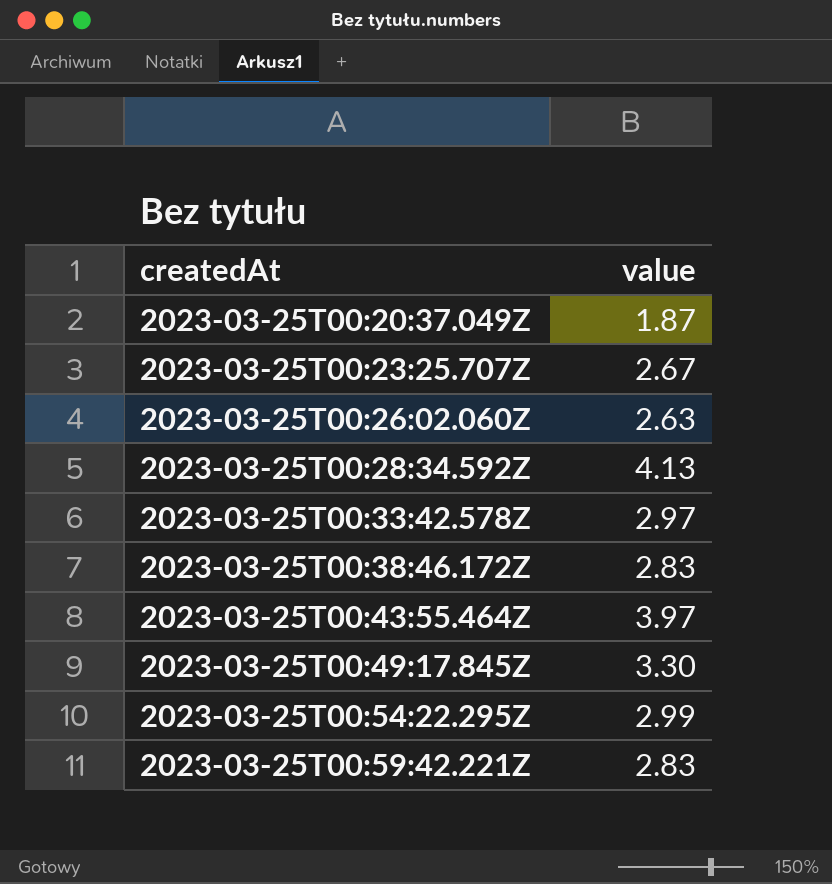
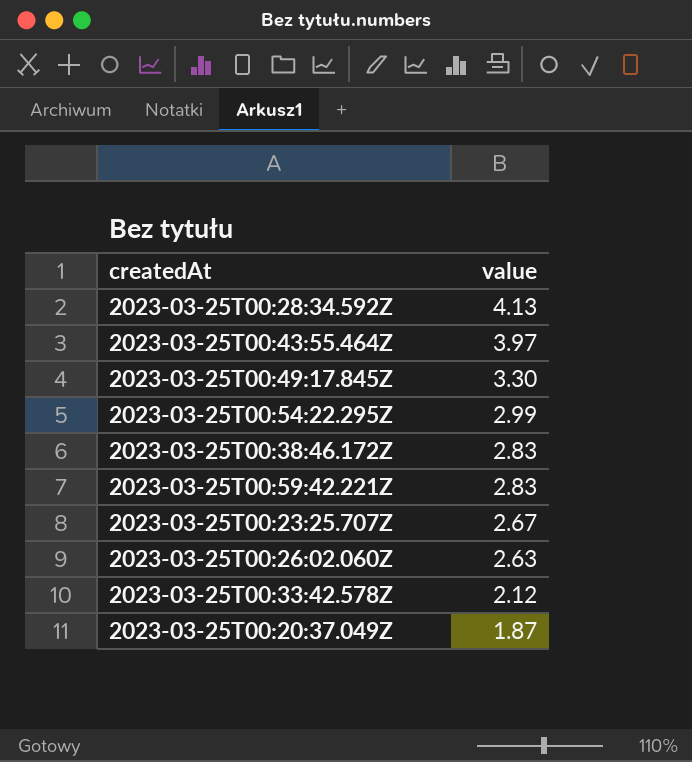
row order: createdAt ascending -> value descending
2023-03-25T00:33:42.578Z | value: 2.97 -> 2.12

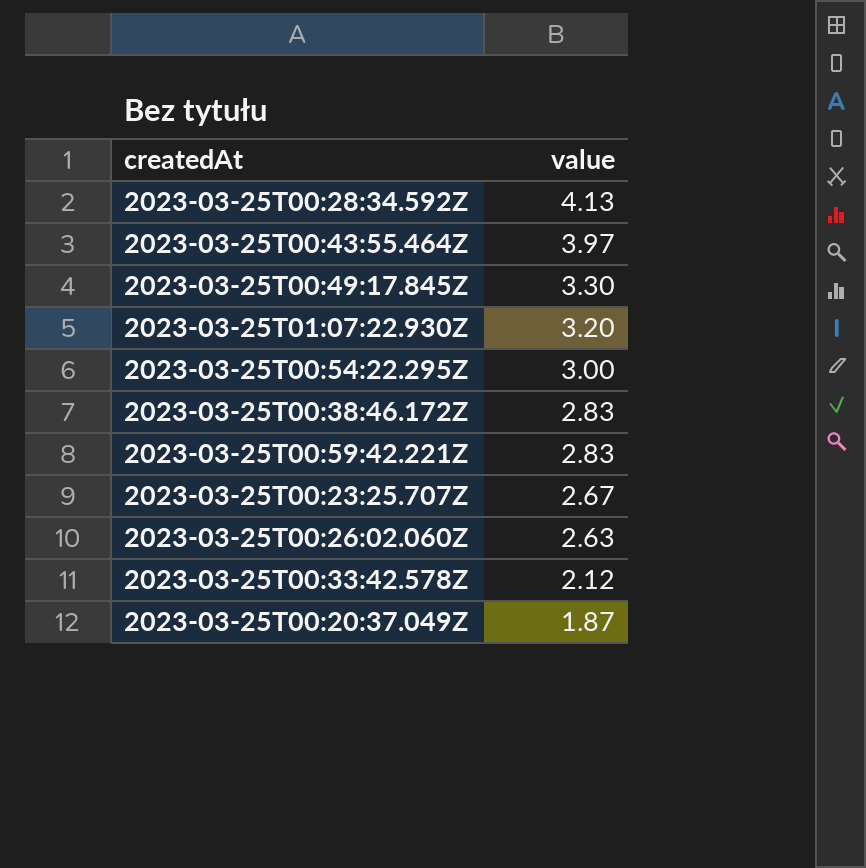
row 2023-03-25T01:07:22.930Z: none -> 3.20
2023-03-25T00:54:22.295Z | value: 2.99 -> 3.00

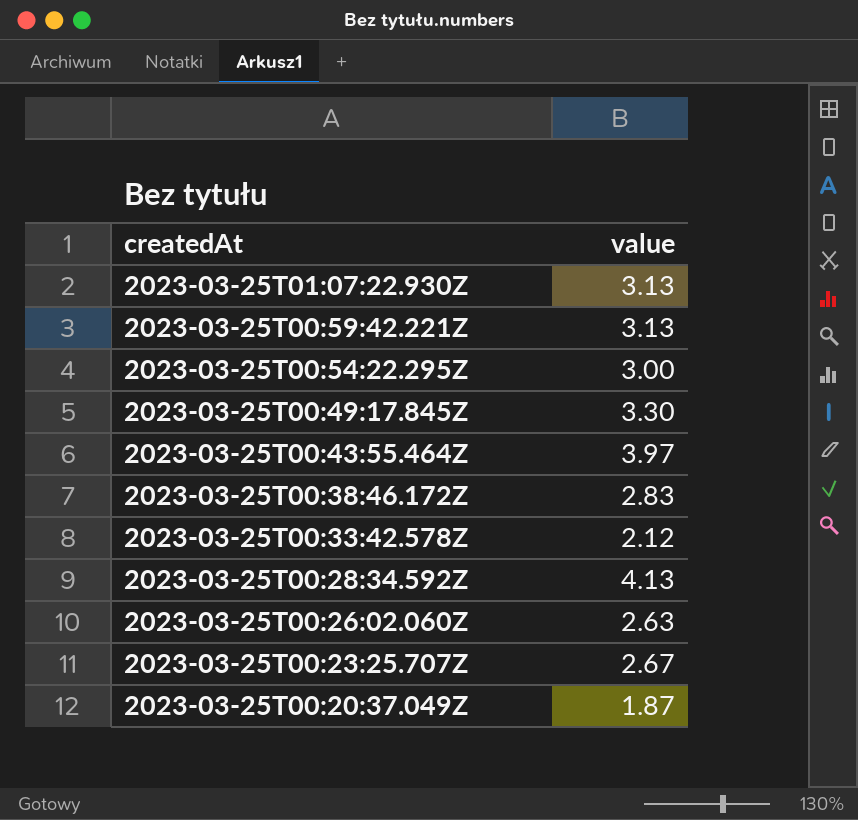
row order: value descending -> createdAt descending
2023-03-25T01:07:22.930Z | value: 3.20 -> 3.13
2023-03-25T00:59:42.221Z | value: 2.83 -> 3.13

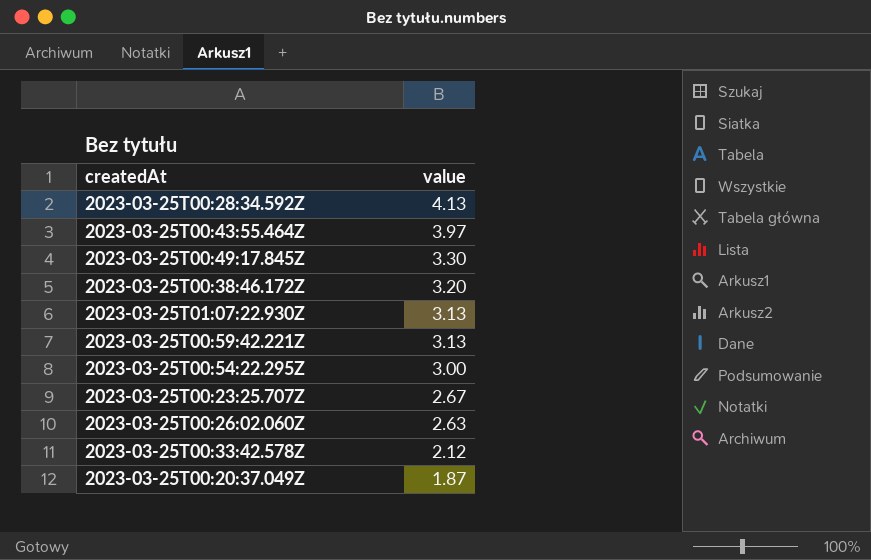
row order: createdAt descending -> value descending
2023-03-25T00:38:46.172Z | value: 2.83 -> 3.20

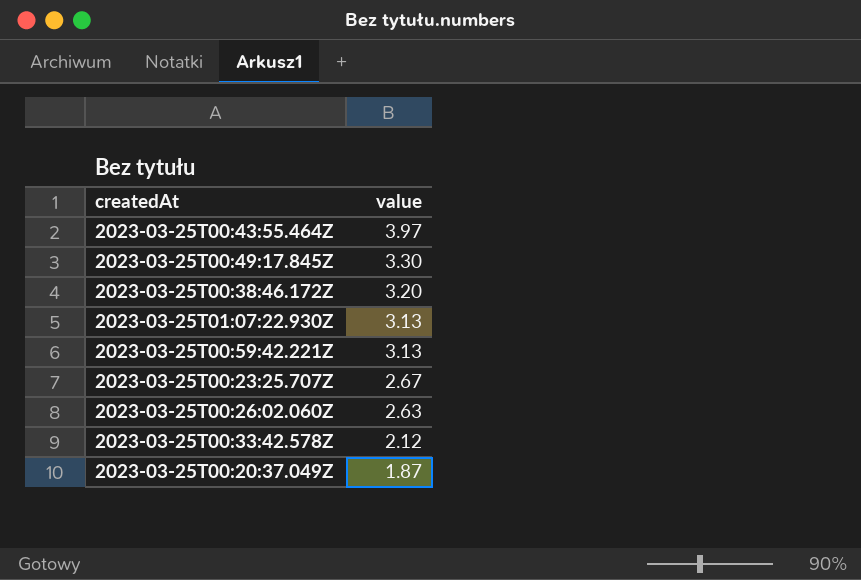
row 2023-03-25T00:28:34.592Z: 4.13 -> none
row 2023-03-25T00:54:22.295Z: 3.00 -> none

